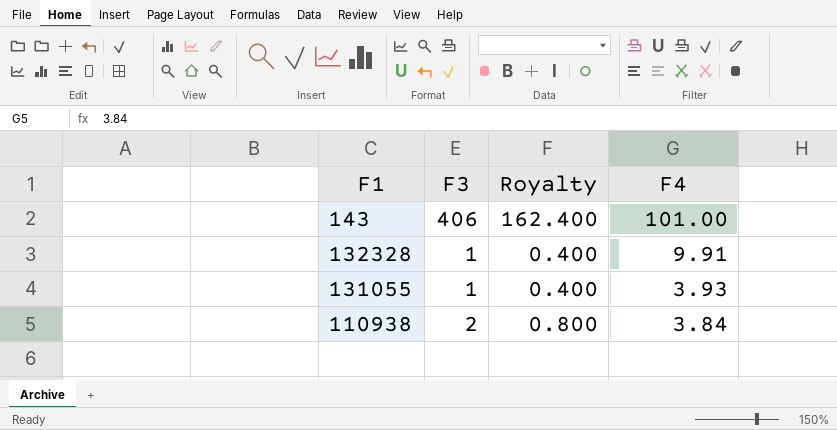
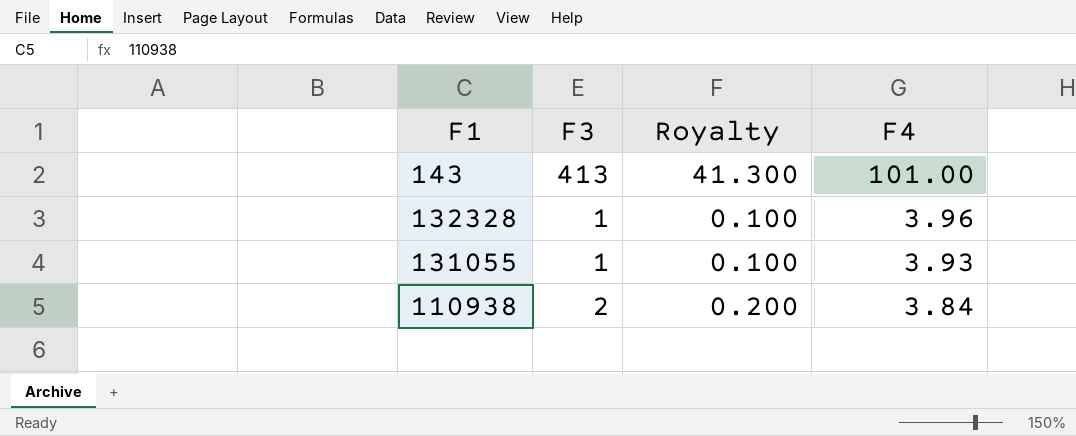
column Royalty | formula: [F3] * 0.4 -> [F3] * 0.1
143 | F3: 406 -> 413
132328 | F4: 9.91 -> 3.96

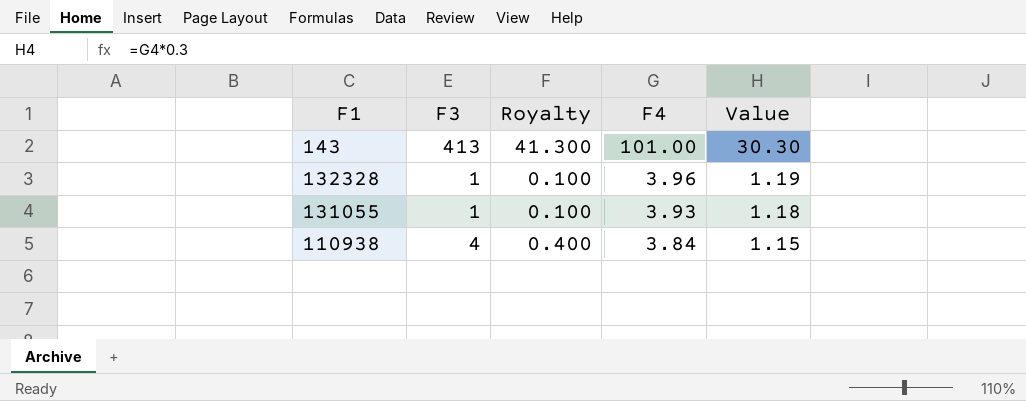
column Value | formula: none -> [F4] * 0.3
110938 | F3: 2 -> 4
110938 | Royalty: 0.200 -> 0.400

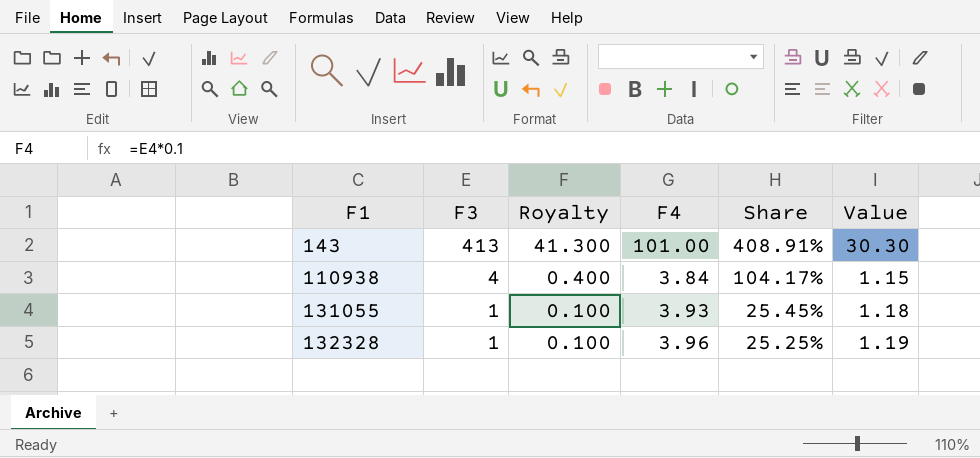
row order: F4 descending -> F1 ascending
column Share | formula: none -> [F3] / [F4]

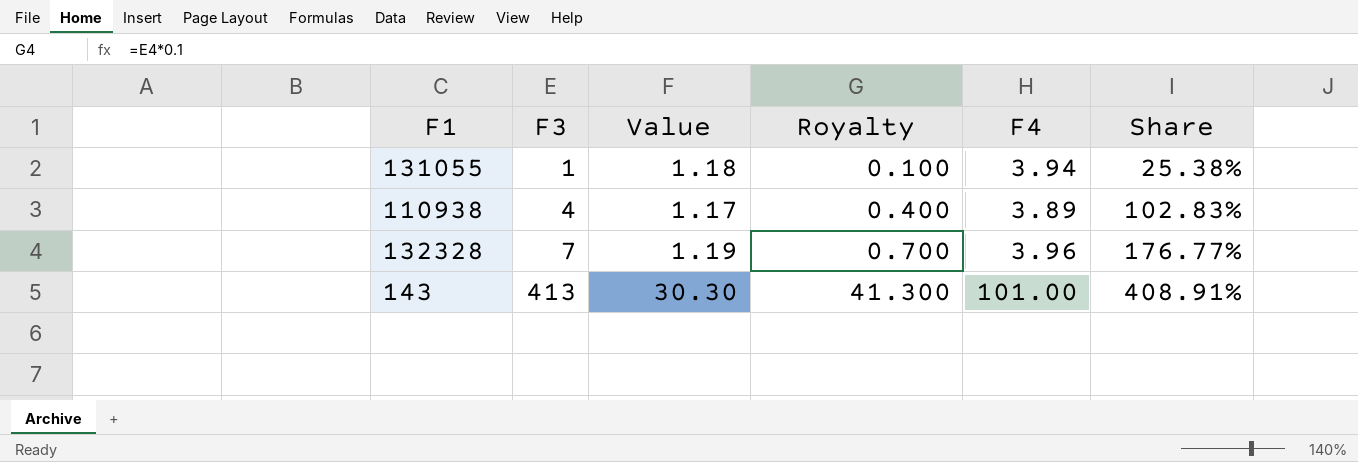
row order: F1 ascending -> F3 ascending
column Value | position: 6 -> 3
131055 | F4: 3.93 -> 3.94
131055 | Share: 25.45% -> 25.38%
110938 | Value: 1.15 -> 1.17
110938 | F4: 3.84 -> 3.89
110938 | Share: 104.17% -> 102.83%
132328 | F3: 1 -> 7
132328 | Royalty: 0.100 -> 0.700
132328 | Share: 25.25% -> 176.77%

